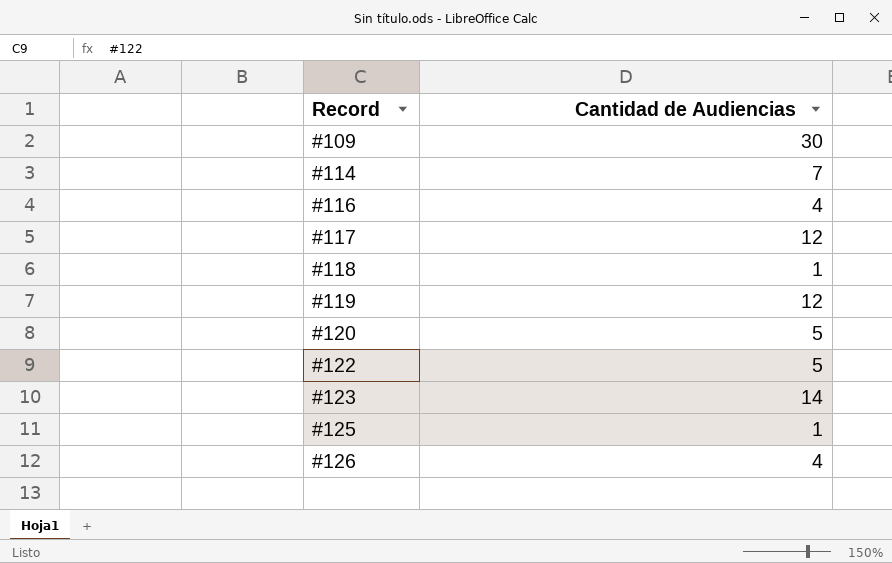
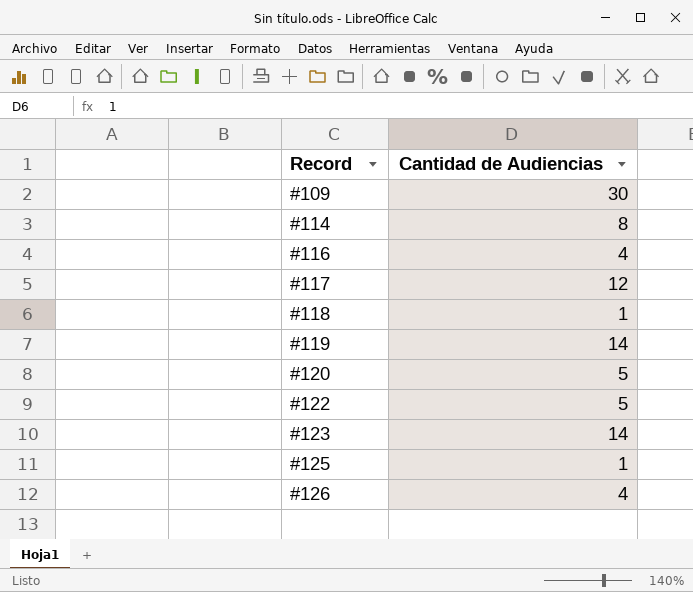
#114 | Cantidad de Audiencias: 7 -> 8
#119 | Cantidad de Audiencias: 12 -> 14

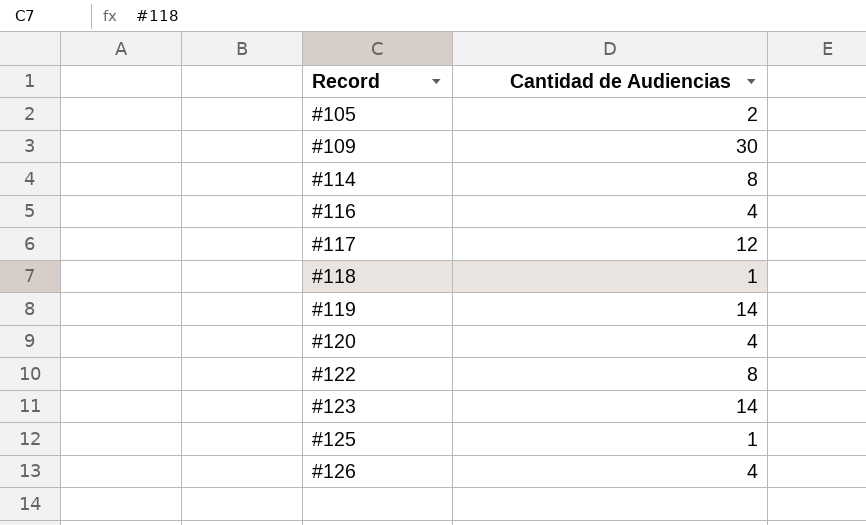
row #105: none -> 2
#120 | Cantidad de Audiencias: 5 -> 4
#122 | Cantidad de Audiencias: 5 -> 8

